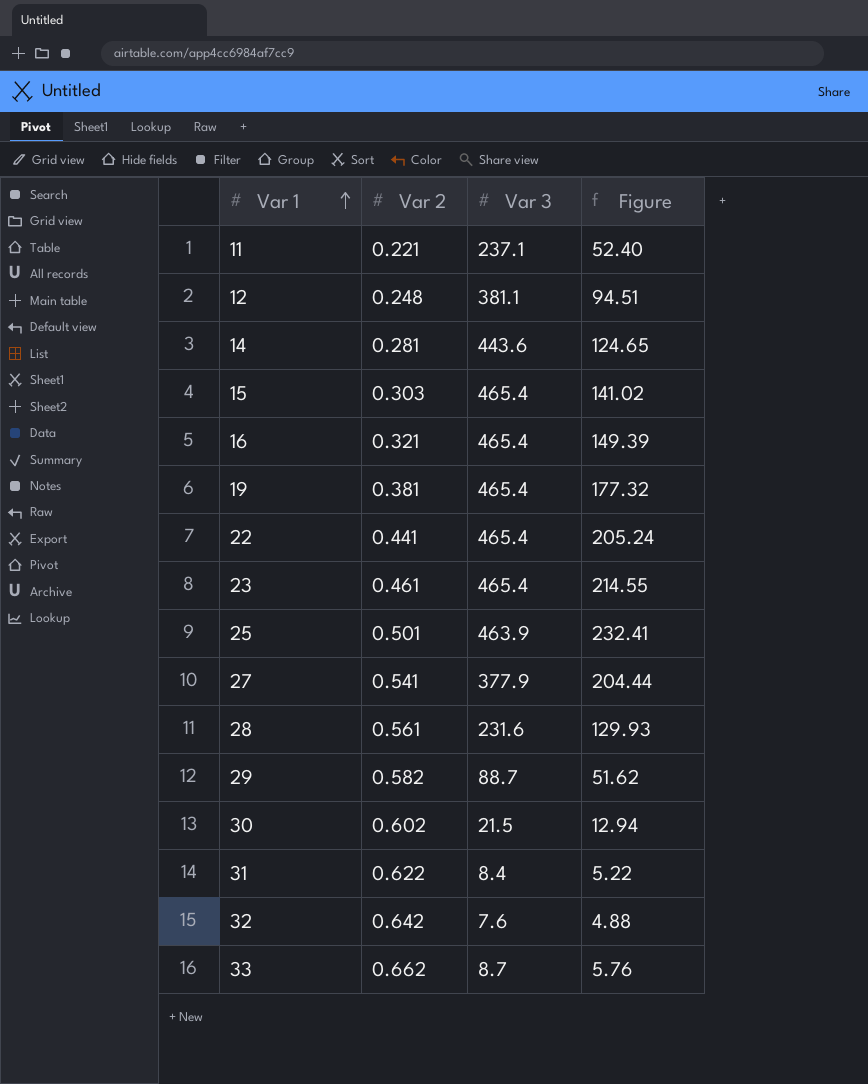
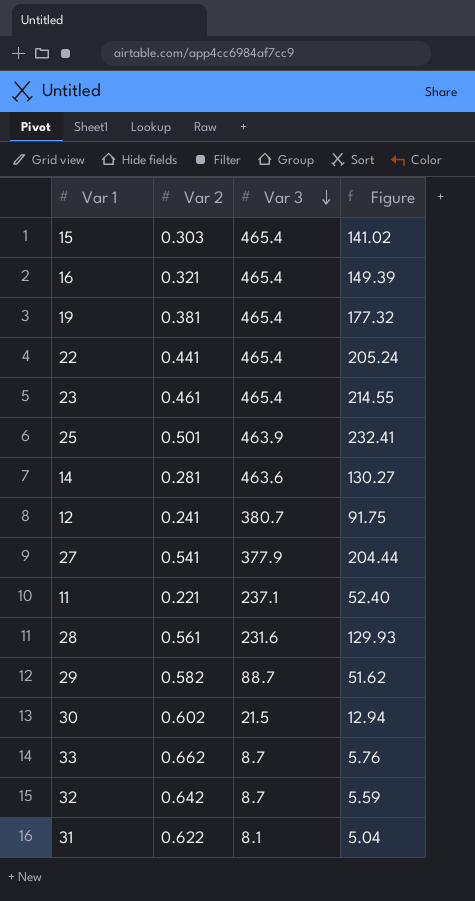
row order: Var 1 ascending -> Var 3 descending
14 | Var 3: 443.6 -> 463.6
14 | Figure: 124.65 -> 130.27
12 | Var 2: 0.248 -> 0.241
12 | Var 3: 381.1 -> 380.7
12 | Figure: 94.51 -> 91.75
32 | Var 3: 7.6 -> 8.7
32 | Figure: 4.88 -> 5.59
31 | Var 3: 8.4 -> 8.1
31 | Figure: 5.22 -> 5.04

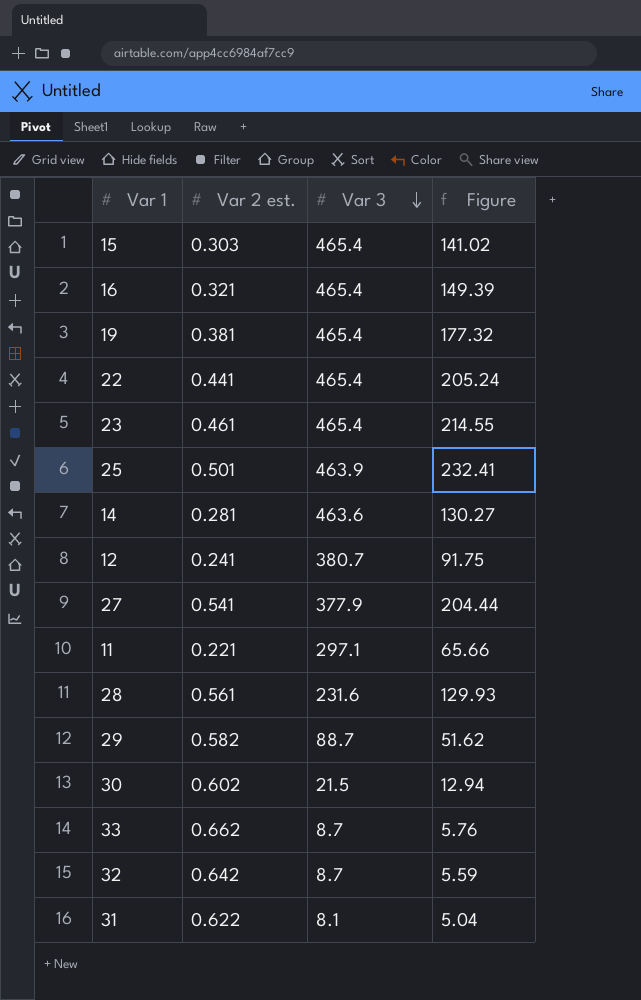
column name: Var 2 -> Var 2 est.
11 | Var 3: 237.1 -> 297.1
11 | Figure: 52.40 -> 65.66

